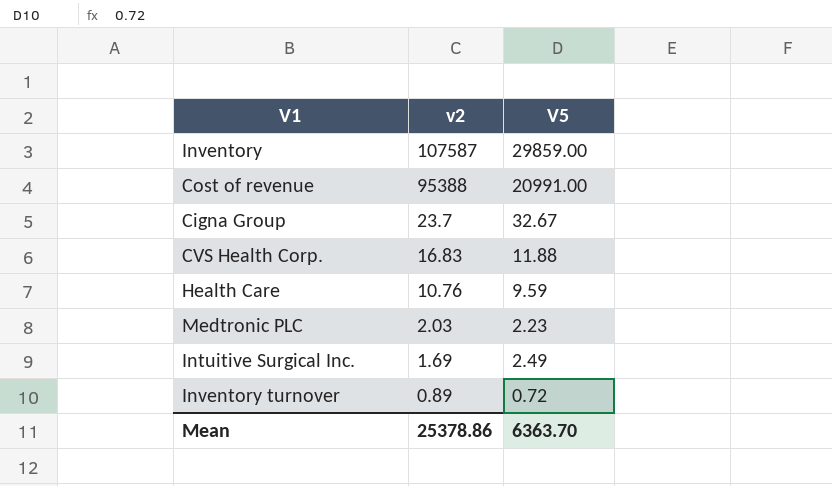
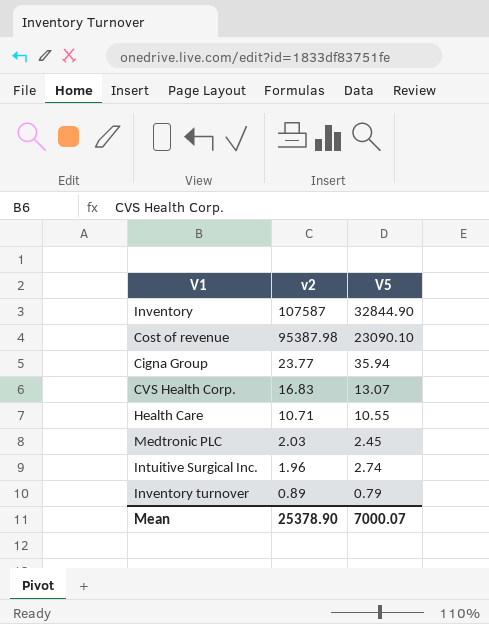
Inventory | V5: 29859.00 -> 32844.90
Cost of revenue | v2: 95388 -> 95387.98
Cost of revenue | V5: 20991.00 -> 23090.10
Cigna Group | v2: 23.7 -> 23.77
Cigna Group | V5: 32.67 -> 35.94
CVS Health Corp. | V5: 11.88 -> 13.07
Health Care | v2: 10.76 -> 10.71
Health Care | V5: 9.59 -> 10.55
Medtronic PLC | V5: 2.23 -> 2.45
Intuitive Surgical Inc. | v2: 1.69 -> 1.96
Intuitive Surgical Inc. | V5: 2.49 -> 2.74
Inventory turnover | V5: 0.72 -> 0.79
Mean | v2: 25378.86 -> 25378.90
Mean | V5: 6363.70 -> 7000.07

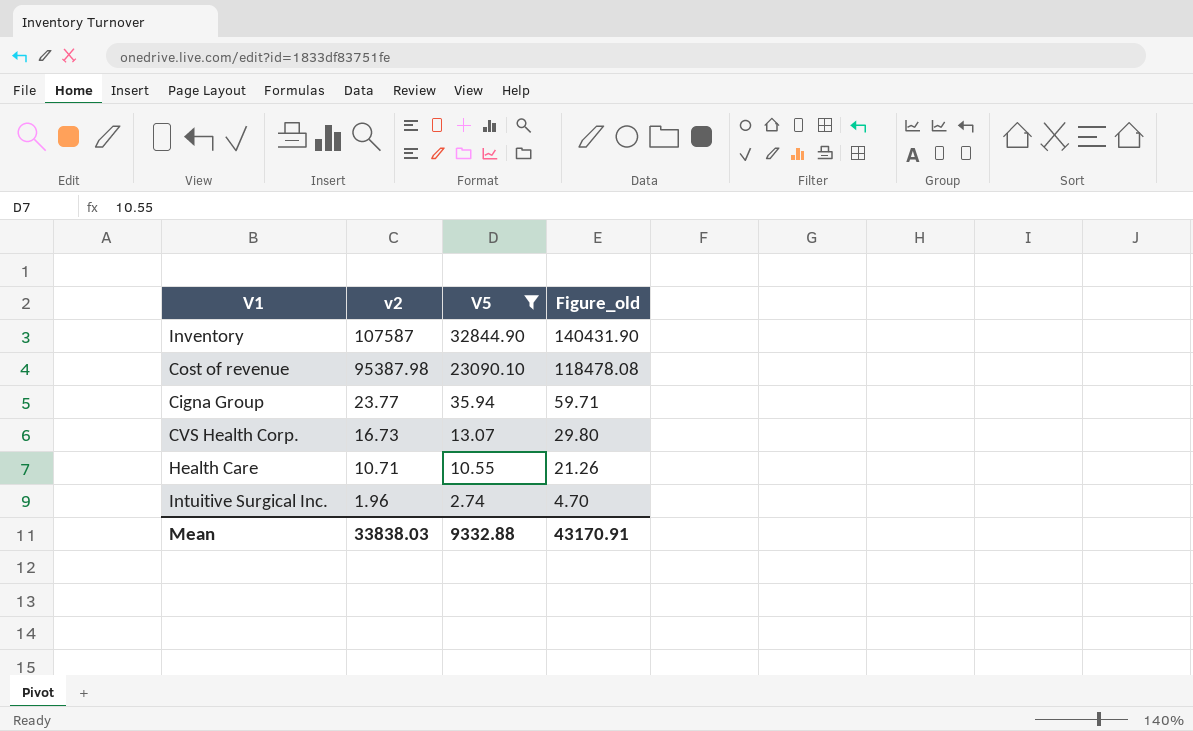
filter: none -> V5 >= 2.74
column Figure_old | formula: none -> [v2] + [V5]
CVS Health Corp. | v2: 16.83 -> 16.73
Mean | v2: 25378.90 -> 33838.03
Mean | V5: 7000.07 -> 9332.88

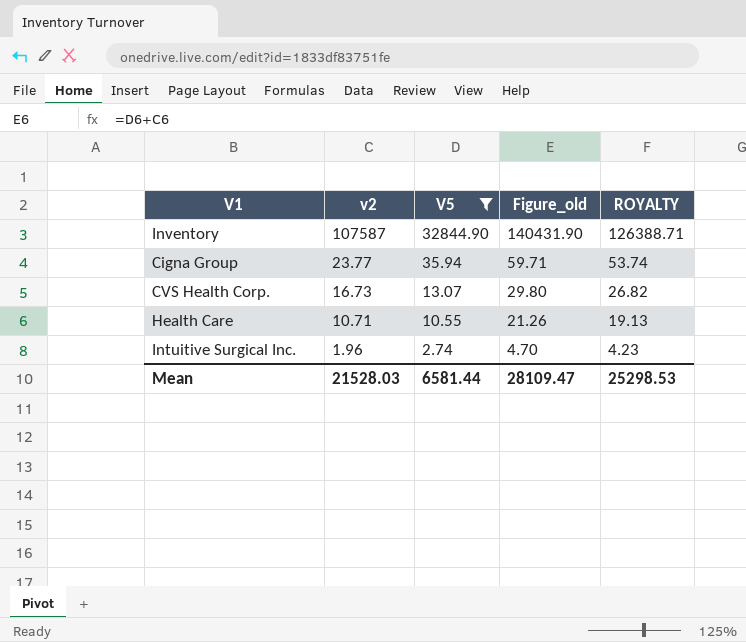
column ROYALTY | formula: none -> [Figure_old] * 0.9
row Cost of revenue: 95387.98 | 23090.10 | 118478.08 -> none
Mean | v2: 33838.03 -> 21528.03
Mean | V5: 9332.88 -> 6581.44
Mean | Figure_old: 43170.91 -> 28109.47

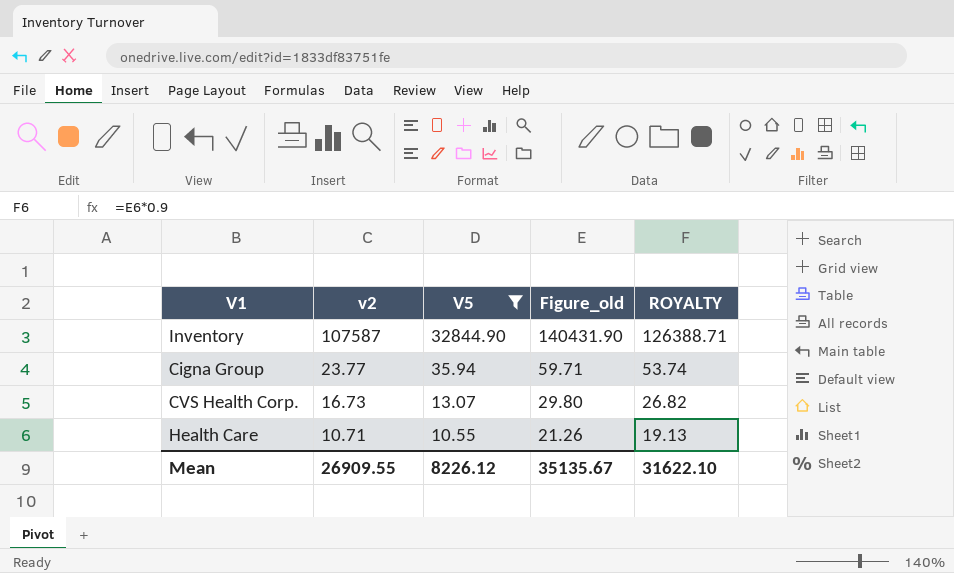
row Intuitive Surgical Inc.: 1.96 | 2.74 | 4.70 | 4.23 -> none
Mean | v2: 21528.03 -> 26909.55
Mean | V5: 6581.44 -> 8226.12
Mean | Figure_old: 28109.47 -> 35135.67
Mean | ROYALTY: 25298.53 -> 31622.10

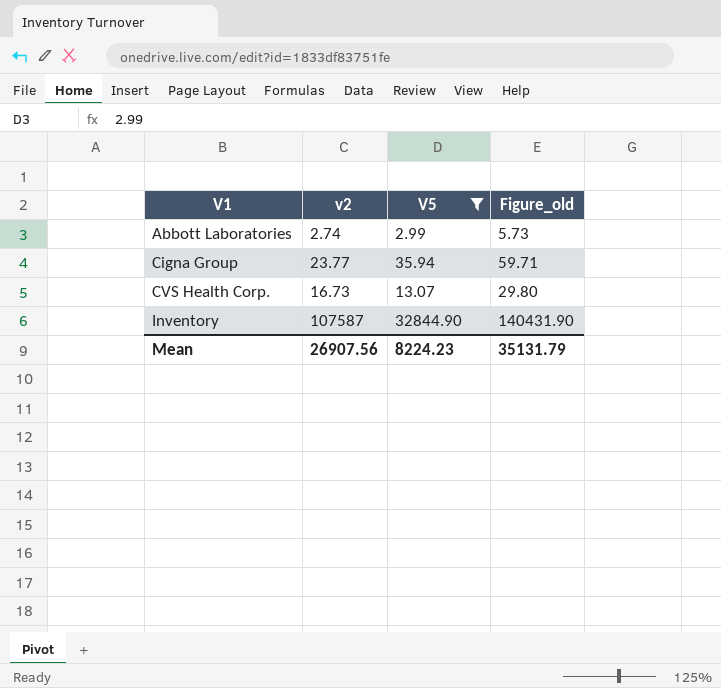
row order: v2 descending -> V1 ascending
column ROYALTY | formula: [Figure_old] * 0.9 -> none
row Health Care: 10.71 | 10.55 | 21.26 | 19.13 -> none
row Abbott Laboratories: none -> 2.74 | 2.99 | 5.73
Mean | v2: 26909.55 -> 26907.56
Mean | V5: 8226.12 -> 8224.23
Mean | Figure_old: 35135.67 -> 35131.79

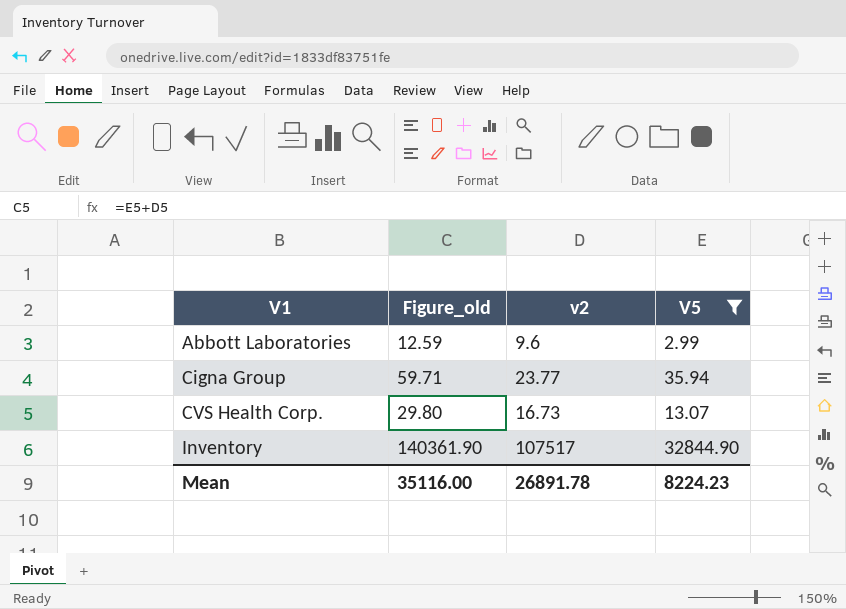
column Figure_old | position: 4 -> 2
Abbott Laboratories | Figure_old: 5.73 -> 12.59
Abbott Laboratories | v2: 2.74 -> 9.6
Inventory | Figure_old: 140431.90 -> 140361.90
Inventory | v2: 107587 -> 107517
Mean | Figure_old: 35131.79 -> 35116.00
Mean | v2: 26907.56 -> 26891.78

